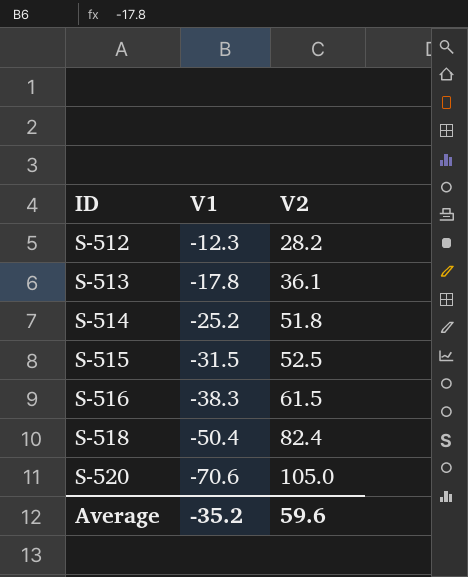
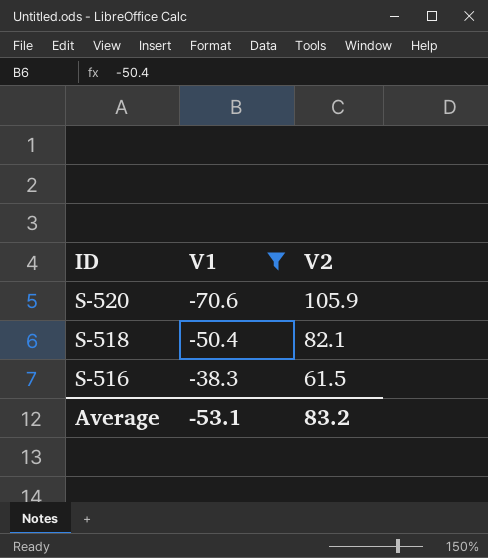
filter: none -> V1 <= -38.3
row order: ID ascending -> ID descending
S-520 | V2: 105.0 -> 105.9
S-518 | V2: 82.4 -> 82.1
Average | V1: -35.2 -> -53.1
Average | V2: 59.6 -> 83.2

